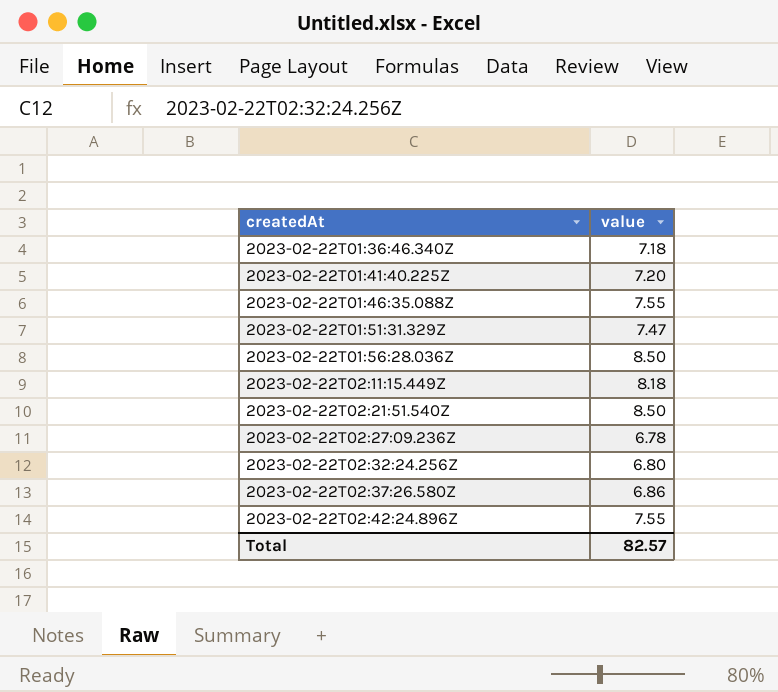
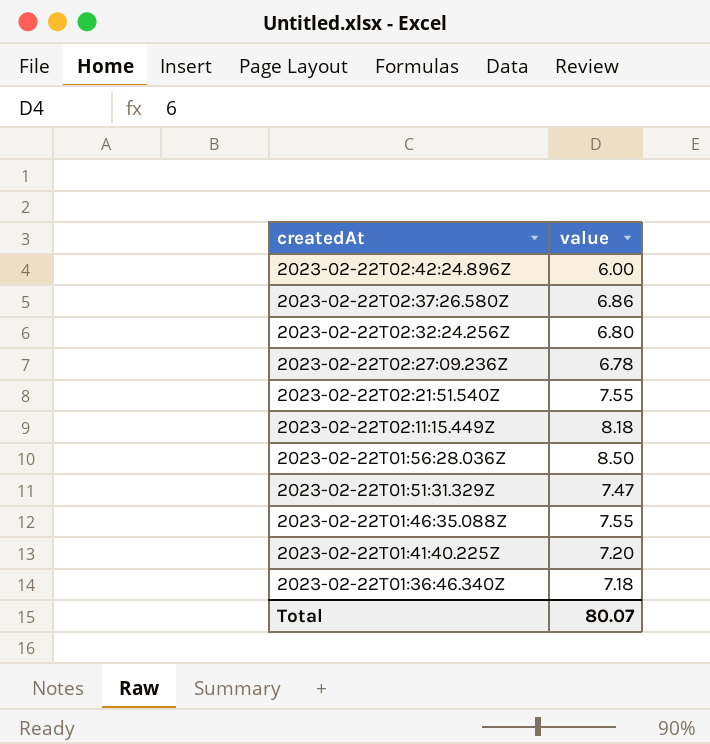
row order: createdAt ascending -> createdAt descending
2023-02-22T02:42:24.896Z | value: 7.55 -> 6.00
2023-02-22T02:21:51.540Z | value: 8.50 -> 7.55
Total | value: 82.57 -> 80.07

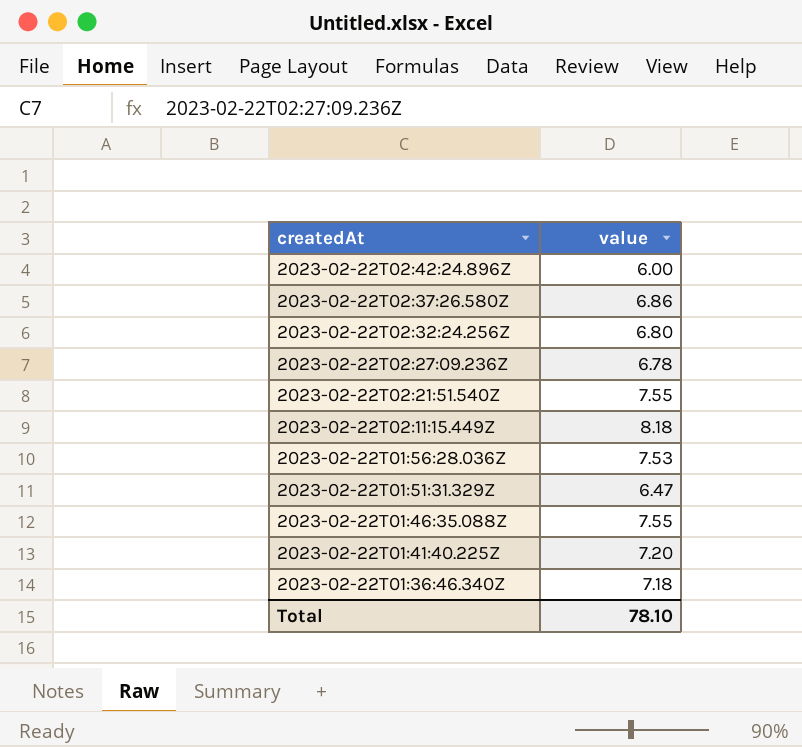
2023-02-22T01:56:28.036Z | value: 8.50 -> 7.53
2023-02-22T01:51:31.329Z | value: 7.47 -> 6.47
Total | value: 80.07 -> 78.10

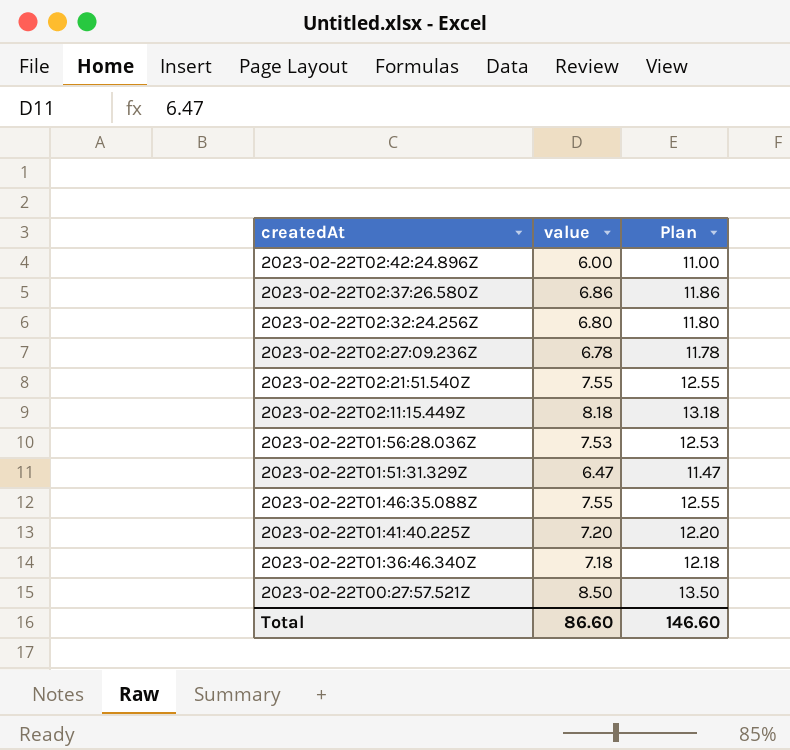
column Plan | formula: none -> [value] + 5
row 2023-02-22T00:27:57.521Z: none -> 8.50 | 13.50
Total | value: 78.10 -> 86.60

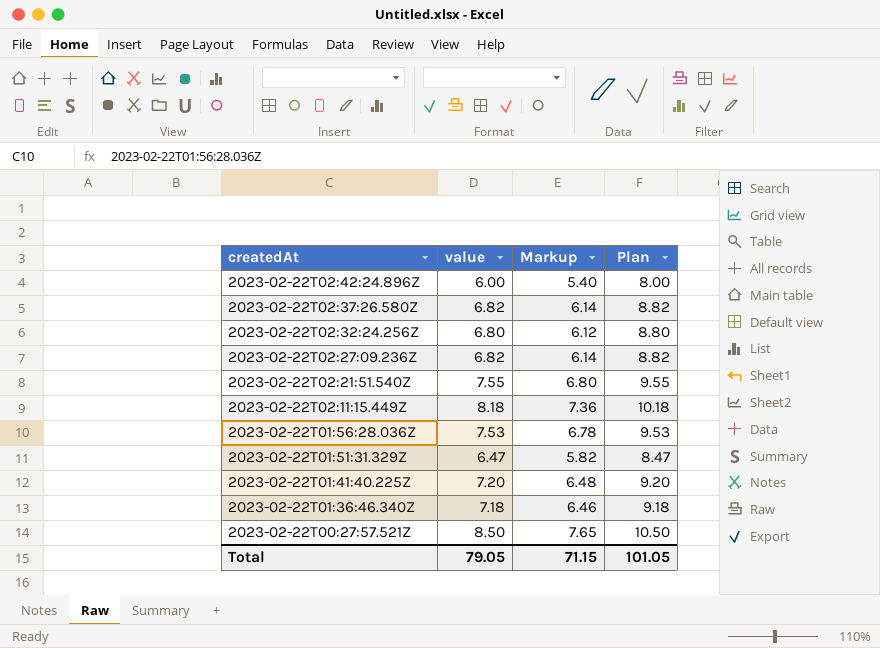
column Markup | formula: none -> [value] * 0.9
column Plan | formula: [value] + 5 -> [value] + 2
row 2023-02-22T01:46:35.088Z: 7.55 | 12.55 -> none
2023-02-22T02:37:26.580Z | value: 6.86 -> 6.82
2023-02-22T02:27:09.236Z | value: 6.78 -> 6.82
Total | value: 86.60 -> 79.05
Total | Plan: 146.60 -> 101.05

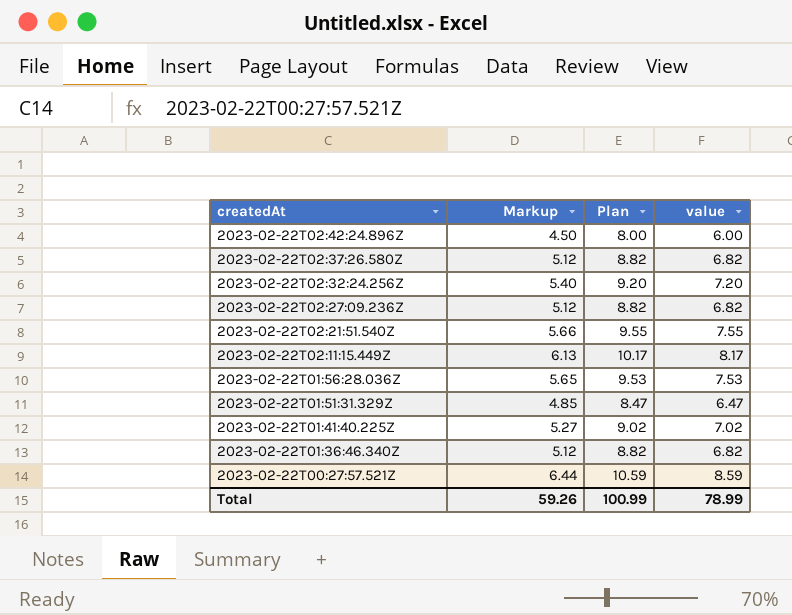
column Markup | formula: [value] * 0.9 -> [value] * 0.75
column value | position: 2 -> 4
2023-02-22T02:32:24.256Z | Plan: 8.80 -> 9.20
2023-02-22T02:32:24.256Z | value: 6.80 -> 7.20
2023-02-22T02:11:15.449Z | Plan: 10.18 -> 10.17
2023-02-22T02:11:15.449Z | value: 8.18 -> 8.17
2023-02-22T01:41:40.225Z | Plan: 9.20 -> 9.02
2023-02-22T01:41:40.225Z | value: 7.20 -> 7.02
2023-02-22T01:36:46.340Z | Plan: 9.18 -> 8.82
2023-02-22T01:36:46.340Z | value: 7.18 -> 6.82
2023-02-22T00:27:57.521Z | Plan: 10.50 -> 10.59
2023-02-22T00:27:57.521Z | value: 8.50 -> 8.59
Total | Markup: 71.15 -> 59.26
Total | Plan: 101.05 -> 100.99
Total | value: 79.05 -> 78.99

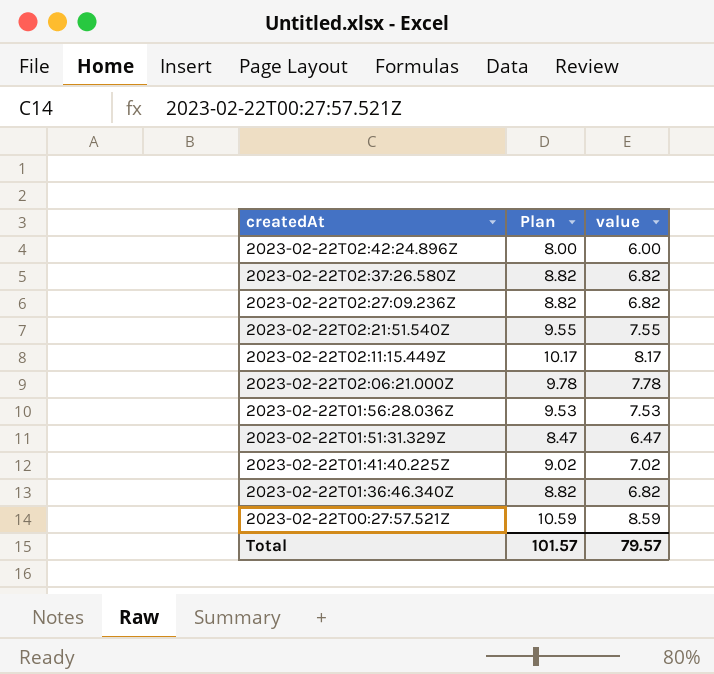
column Markup | formula: [value] * 0.75 -> none
row 2023-02-22T02:32:24.256Z: 5.40 | 9.20 | 7.20 -> none
row 2023-02-22T02:06:21.000Z: none -> 9.78 | 7.78
Total | Plan: 100.99 -> 101.57
Total | value: 78.99 -> 79.57

